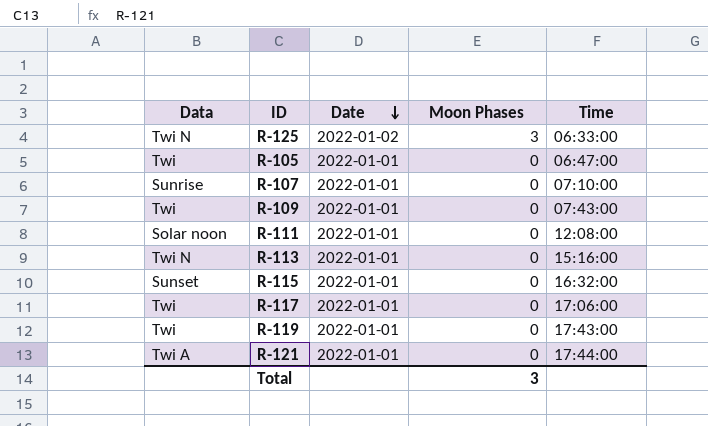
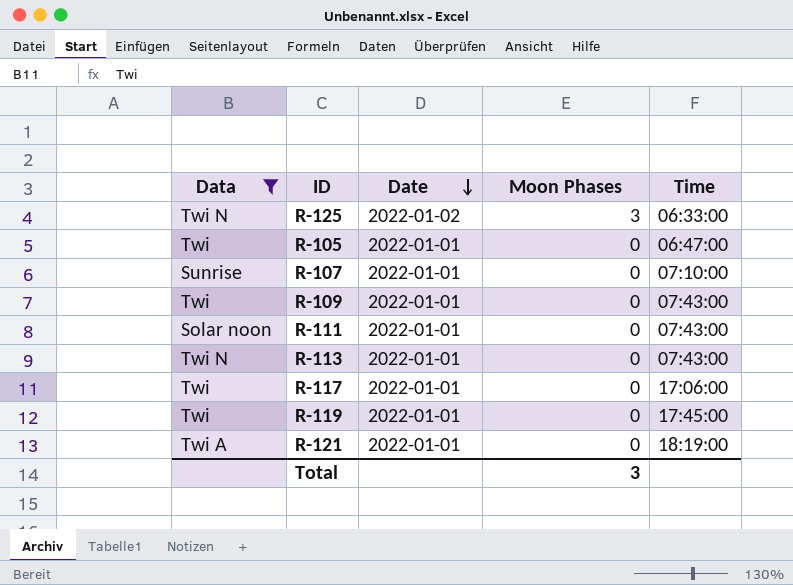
filter: none -> Data != Sunset
R-111 | Time: 12:08:00 -> 07:43:00
R-113 | Time: 15:16:00 -> 07:43:00
R-119 | Time: 17:43:00 -> 17:45:00
R-121 | Time: 17:44:00 -> 18:19:00

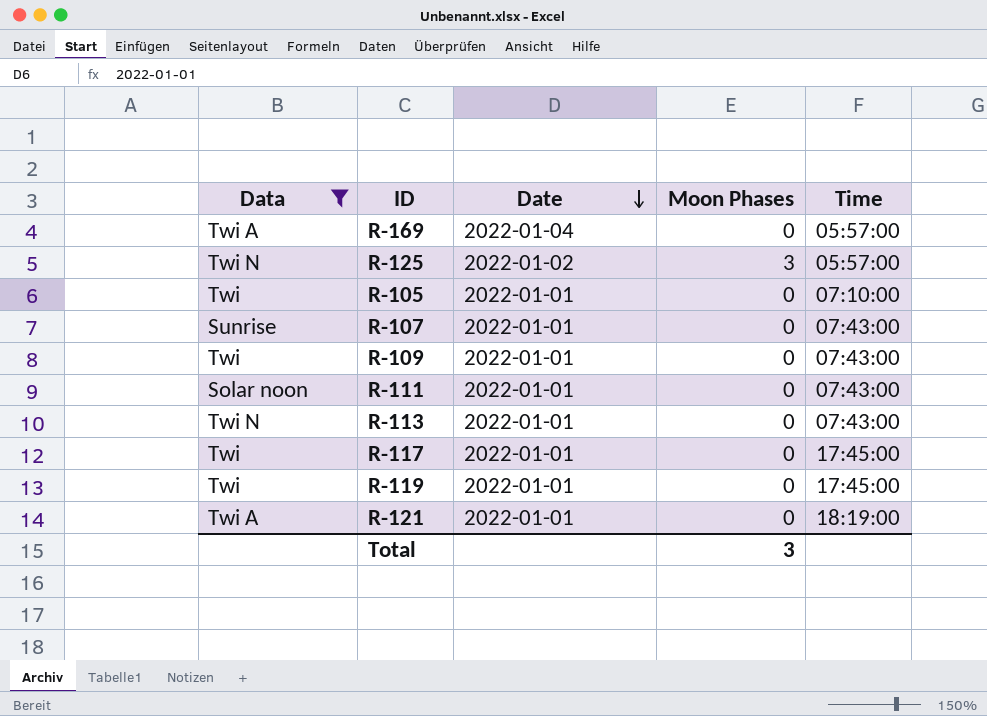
row R-169: none -> Twi A | 2022-01-04 | 0 | 05:57:00
R-125 | Time: 06:33:00 -> 05:57:00
R-105 | Time: 06:47:00 -> 07:10:00
R-107 | Time: 07:10:00 -> 07:43:00
R-117 | Time: 17:06:00 -> 17:45:00

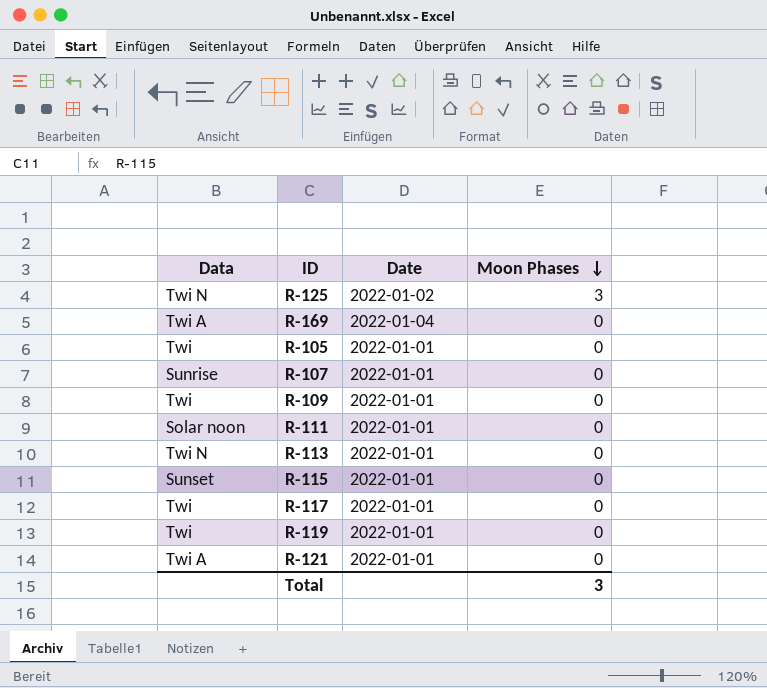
filter: Data != Sunset -> none
row order: Date descending -> Moon Phases descending
column Time | position: 5 -> none

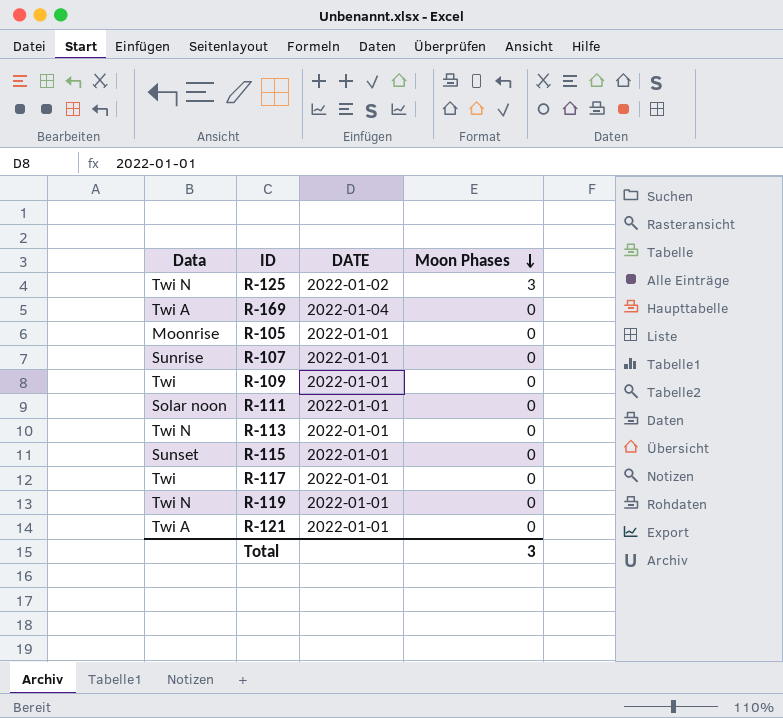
column name: Date -> DATE
R-105 | Data: Twi -> Moonrise
R-119 | Data: Twi -> Twi N

